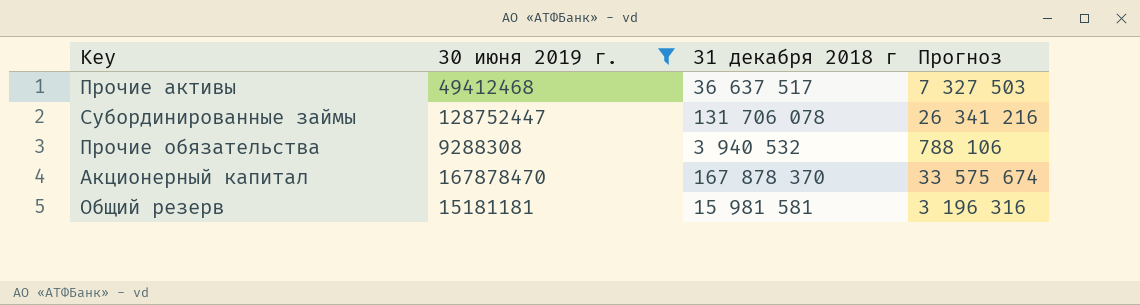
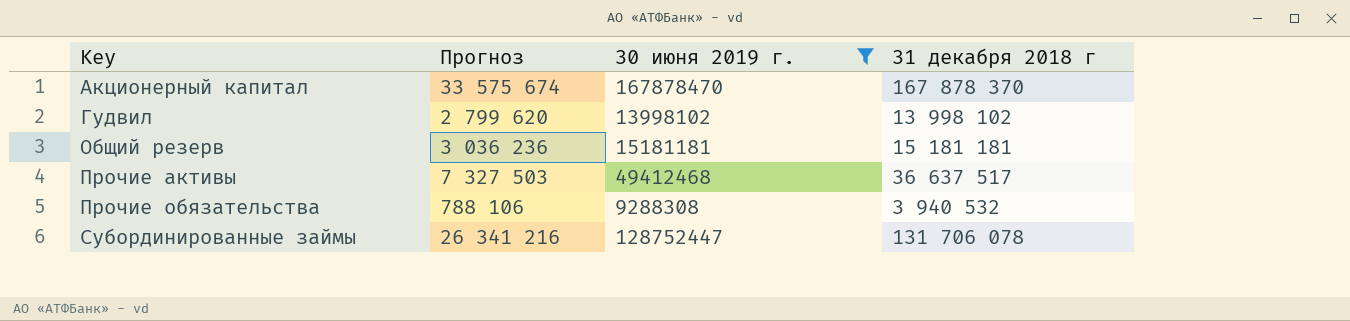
row order: none -> Key ascending
column Прогноз | position: 4 -> 2
row Гудвил: none -> 2 799 620 | 13998102 | 13 998 102
Общий резерв | Прогноз: 3 196 316 -> 3 036 236
Общий резерв | 31 декабря 2018 г: 15 981 581 -> 15 181 181

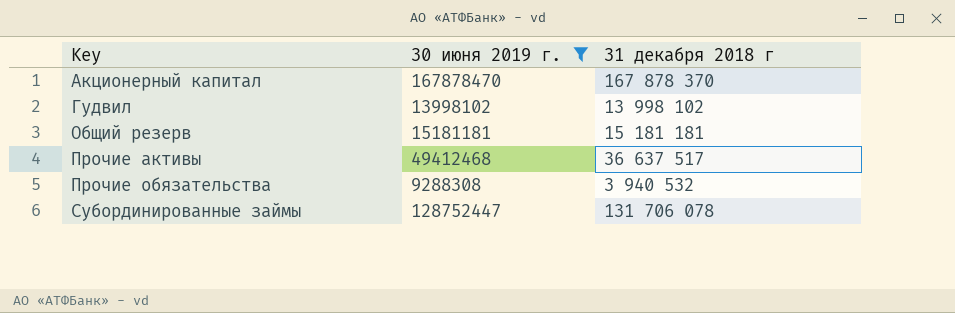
column Прогноз | formula: [31 декабря 2018 г] * 0,2 -> none

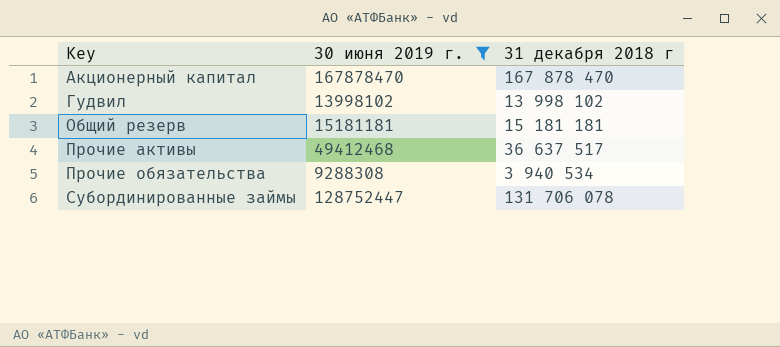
Акционерный капитал | 31 декабря 2018 г: 167 878 370 -> 167 878 470
Прочие обязательства | 31 декабря 2018 г: 3 940 532 -> 3 940 534

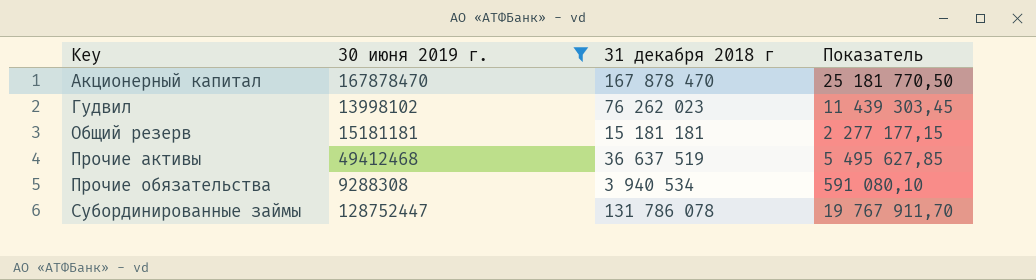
column Показатель | formula: none -> [31 декабря 2018 г] * 0,15
Гудвил | 31 декабря 2018 г: 13 998 102 -> 76 262 023
Прочие активы | 31 декабря 2018 г: 36 637 517 -> 36 637 519
Субординированные займы | 31 декабря 2018 г: 131 706 078 -> 131 786 078

